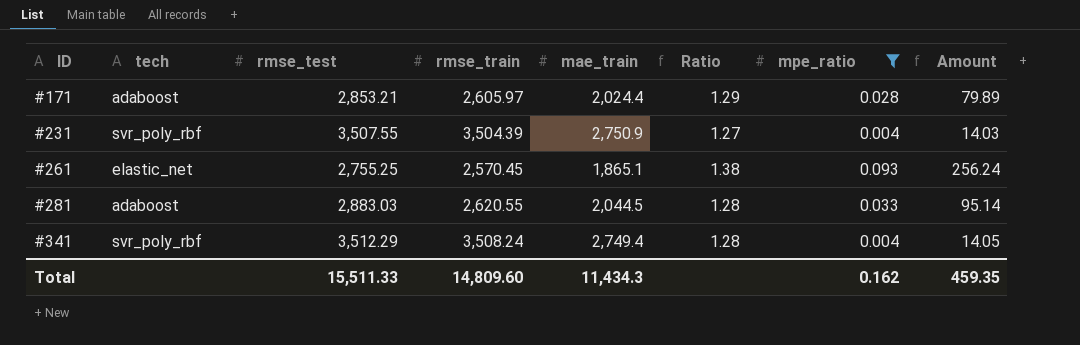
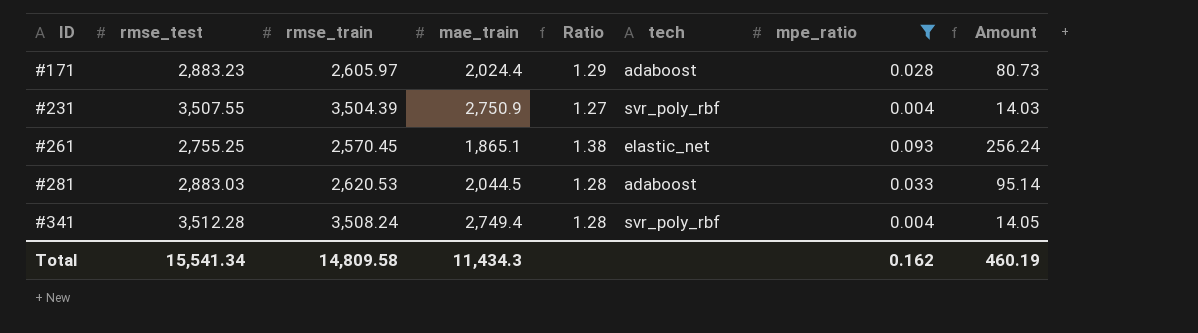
column tech | position: 2 -> 6
#171 | rmse_test: 2,853.21 -> 2,883.23
#171 | Amount: 79.89 -> 80.73
#281 | rmse_train: 2,620.55 -> 2,620.53
#341 | rmse_test: 3,512.29 -> 3,512.28
Total | rmse_test: 15,511.33 -> 15,541.34
Total | rmse_train: 14,809.60 -> 14,809.58
Total | Amount: 459.35 -> 460.19

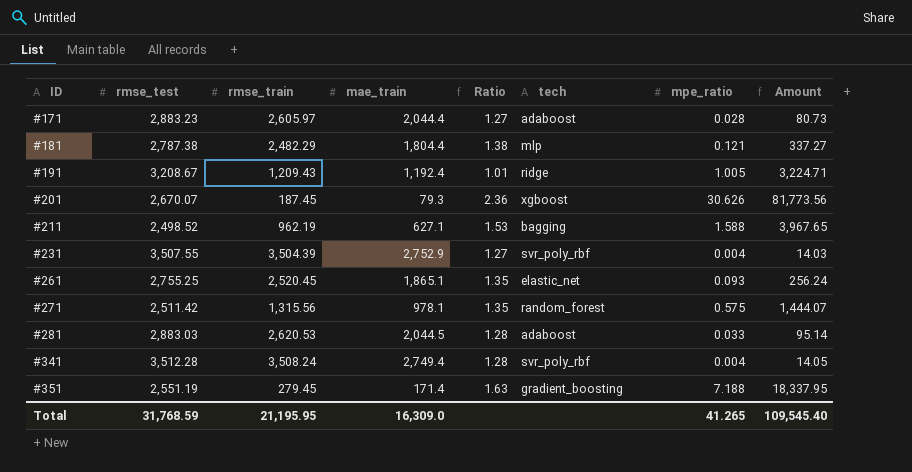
filter: mpe_ratio <= 0.093 -> none
#171 | mae_train: 2,024.4 -> 2,044.4
#171 | Ratio: 1.29 -> 1.27
#231 | mae_train: 2,750.9 -> 2,752.9
#261 | rmse_train: 2,570.45 -> 2,520.45
#261 | Ratio: 1.38 -> 1.35
Total | rmse_test: 15,541.34 -> 31,768.59
Total | rmse_train: 14,809.58 -> 21,195.95
Total | mae_train: 11,434.3 -> 16,309.0
Total | mpe_ratio: 0.162 -> 41.265
Total | Amount: 460.19 -> 109,545.40

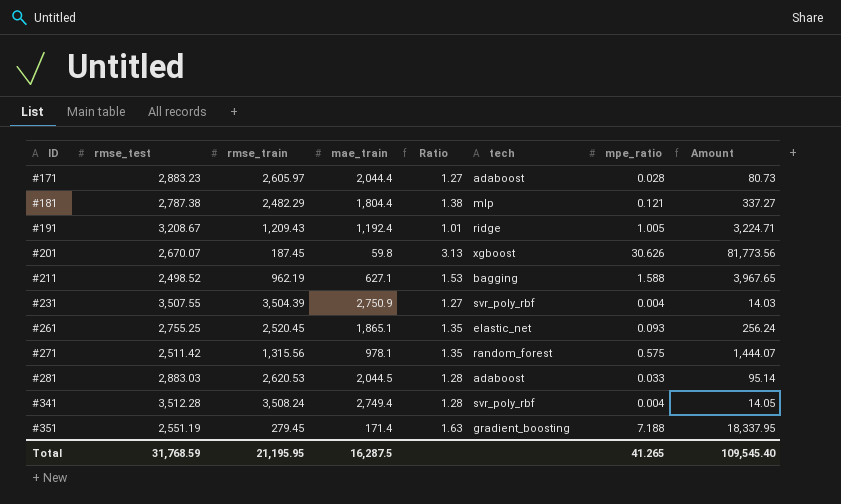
#201 | mae_train: 79.3 -> 59.8
#201 | Ratio: 2.36 -> 3.13
#231 | mae_train: 2,752.9 -> 2,750.9
Total | mae_train: 16,309.0 -> 16,287.5

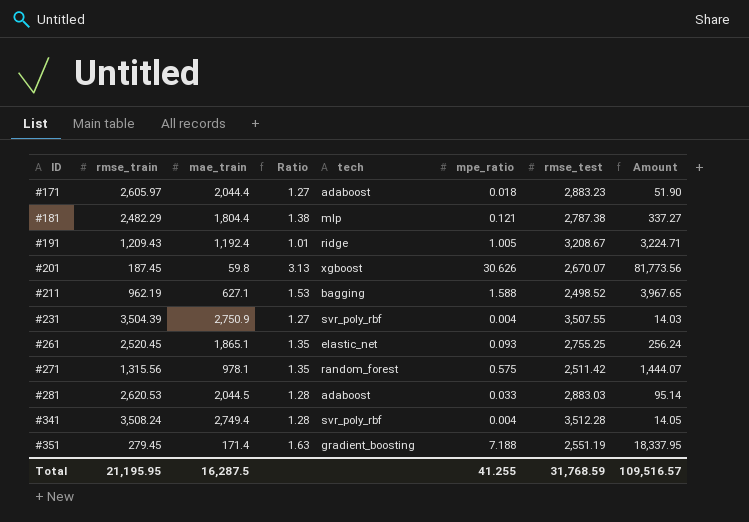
column rmse_test | position: 2 -> 7
#171 | mpe_ratio: 0.028 -> 0.018
#171 | Amount: 80.73 -> 51.90
Total | mpe_ratio: 41.265 -> 41.255
Total | Amount: 109,545.40 -> 109,516.57

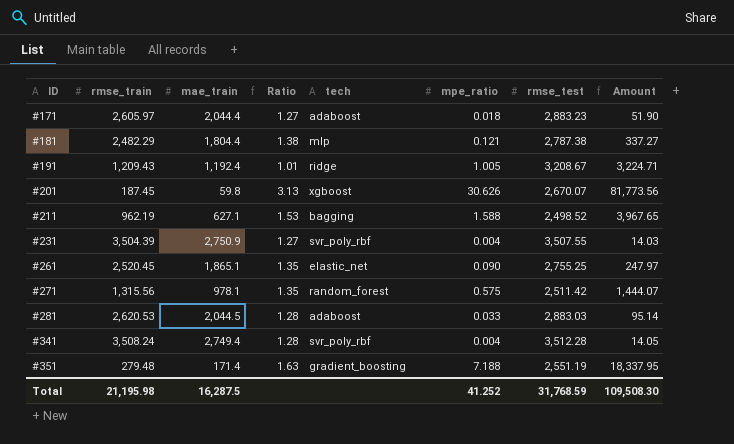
#261 | mpe_ratio: 0.093 -> 0.090
#261 | Amount: 256.24 -> 247.97
#351 | rmse_train: 279.45 -> 279.48
Total | rmse_train: 21,195.95 -> 21,195.98
Total | mpe_ratio: 41.255 -> 41.252
Total | Amount: 109,516.57 -> 109,508.30

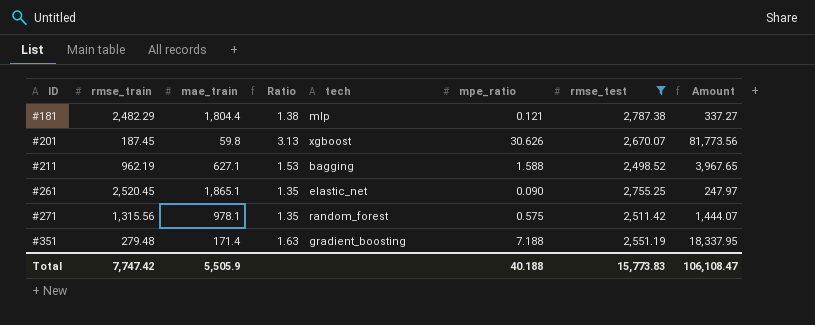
filter: none -> rmse_test <= 2,787.38
Total | rmse_train: 21,195.98 -> 7,747.42
Total | mae_train: 16,287.5 -> 5,505.9
Total | mpe_ratio: 41.252 -> 40.188
Total | rmse_test: 31,768.59 -> 15,773.83
Total | Amount: 109,508.30 -> 106,108.47

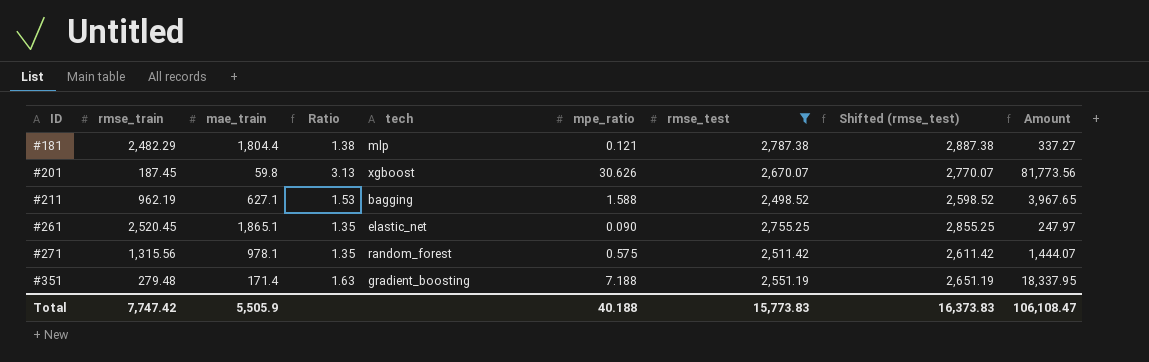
column Shifted (rmse_test) | formula: none -> [rmse_test] + 100

